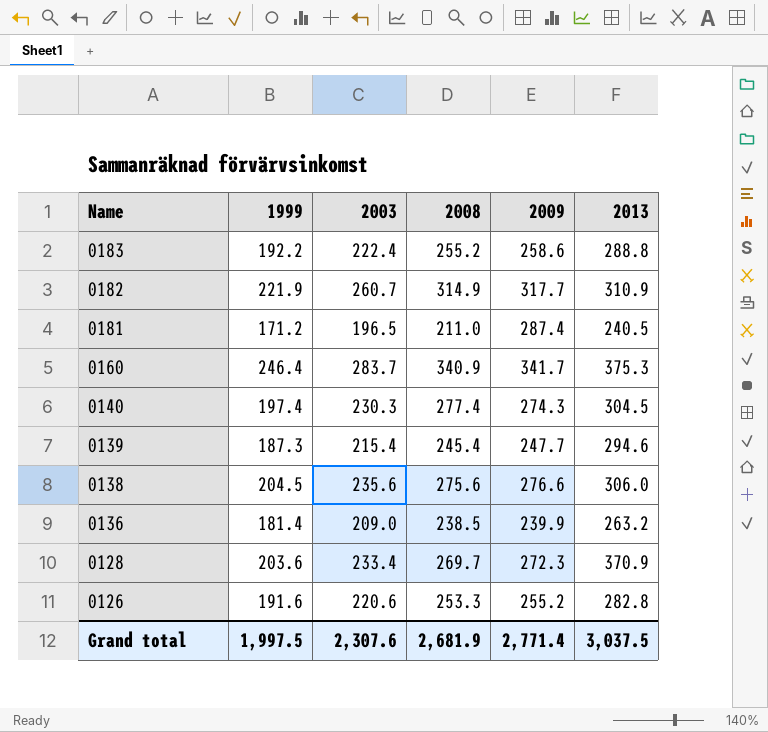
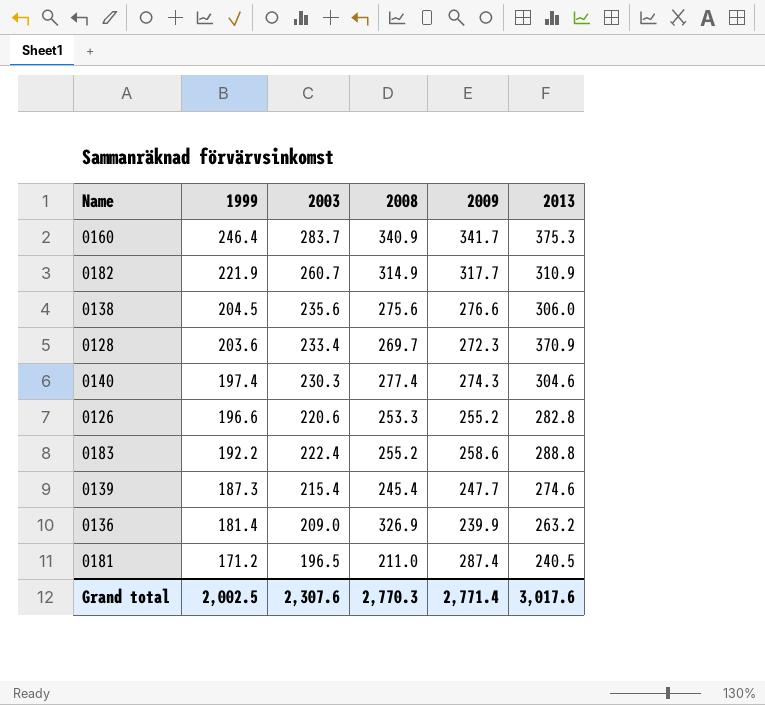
row order: Name descending -> 1999 descending
0140 | 2013: 304.5 -> 304.6
0126 | 1999: 191.6 -> 196.6
0139 | 2013: 294.6 -> 274.6
0136 | 2008: 238.5 -> 326.9
Grand total | 1999: 1,997.5 -> 2,002.5
Grand total | 2008: 2,681.9 -> 2,770.3
Grand total | 2013: 3,037.5 -> 3,017.6

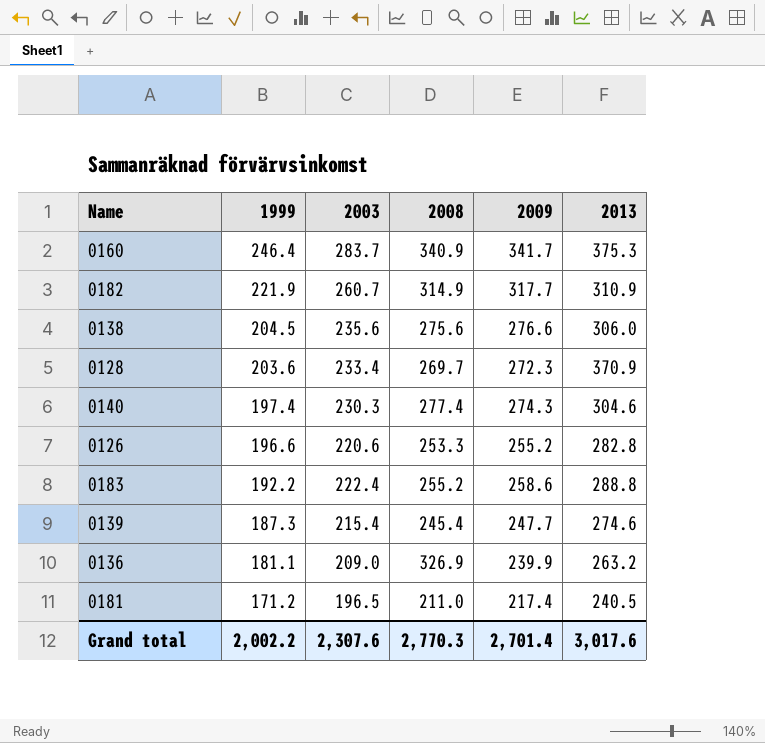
0136 | 1999: 181.4 -> 181.1
0181 | 2009: 287.4 -> 217.4
Grand total | 1999: 2,002.5 -> 2,002.2
Grand total | 2009: 2,771.4 -> 2,701.4

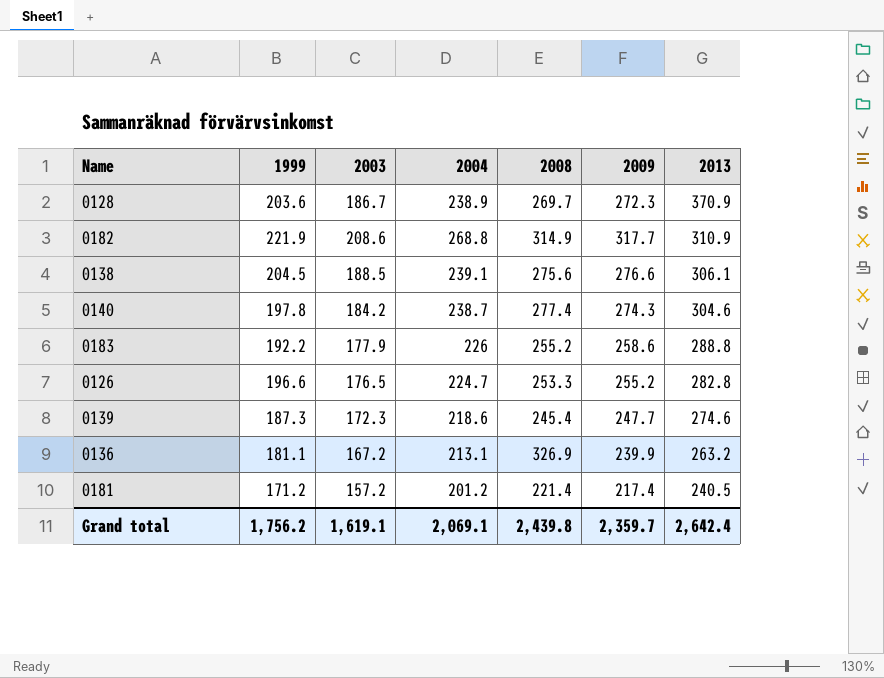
row order: 1999 descending -> 2013 descending
column 2004 | position: none -> 4
row 0160: 246.4 | 283.7 | 340.9 | 341.7 | 375.3 -> none
0128 | 2003: 233.4 -> 186.7
0182 | 2003: 260.7 -> 208.6
0138 | 2003: 235.6 -> 188.5
0138 | 2013: 306.0 -> 306.1
0140 | 1999: 197.4 -> 197.8
0140 | 2003: 230.3 -> 184.2
0183 | 2003: 222.4 -> 177.9
0126 | 2003: 220.6 -> 176.5
0139 | 2003: 215.4 -> 172.3
0136 | 2003: 209.0 -> 167.2
0181 | 2003: 196.5 -> 157.2
0181 | 2008: 211.0 -> 221.4
Grand total | 1999: 2,002.2 -> 1,756.2
Grand total | 2003: 2,307.6 -> 1,619.1
Grand total | 2008: 2,770.3 -> 2,439.8
Grand total | 2009: 2,701.4 -> 2,359.7
Grand total | 2013: 3,017.6 -> 2,642.4

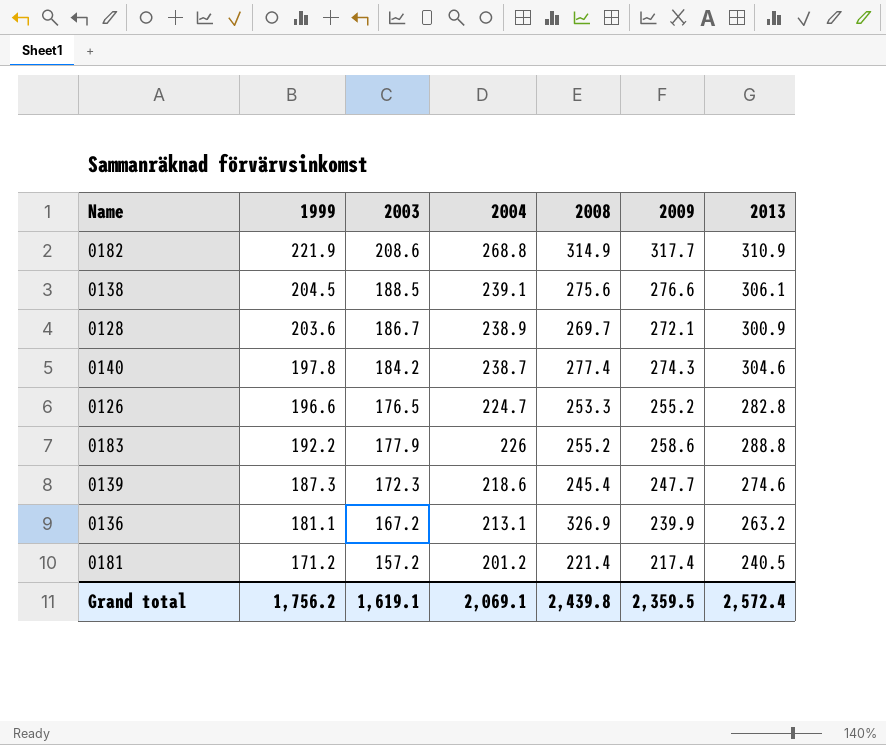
row order: 2013 descending -> 1999 descending
0128 | 2009: 272.3 -> 272.1
0128 | 2013: 370.9 -> 300.9
Grand total | 2009: 2,359.7 -> 2,359.5
Grand total | 2013: 2,642.4 -> 2,572.4

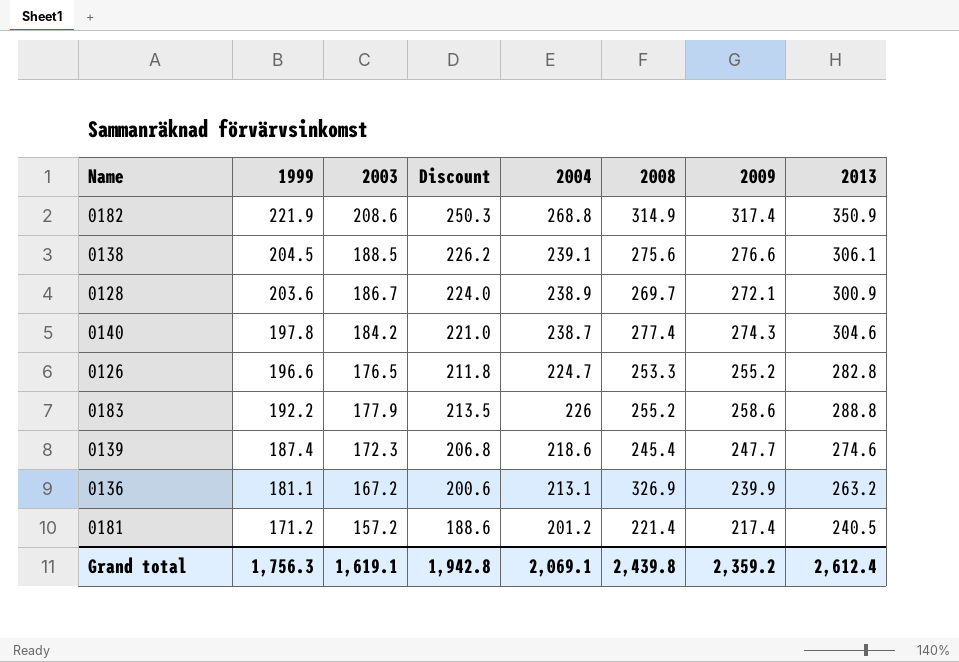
column Discount | formula: none -> [2003] * 1.2
0182 | 2009: 317.7 -> 317.4
0182 | 2013: 310.9 -> 350.9
0139 | 1999: 187.3 -> 187.4
Grand total | 1999: 1,756.2 -> 1,756.3
Grand total | 2009: 2,359.5 -> 2,359.2
Grand total | 2013: 2,572.4 -> 2,612.4

